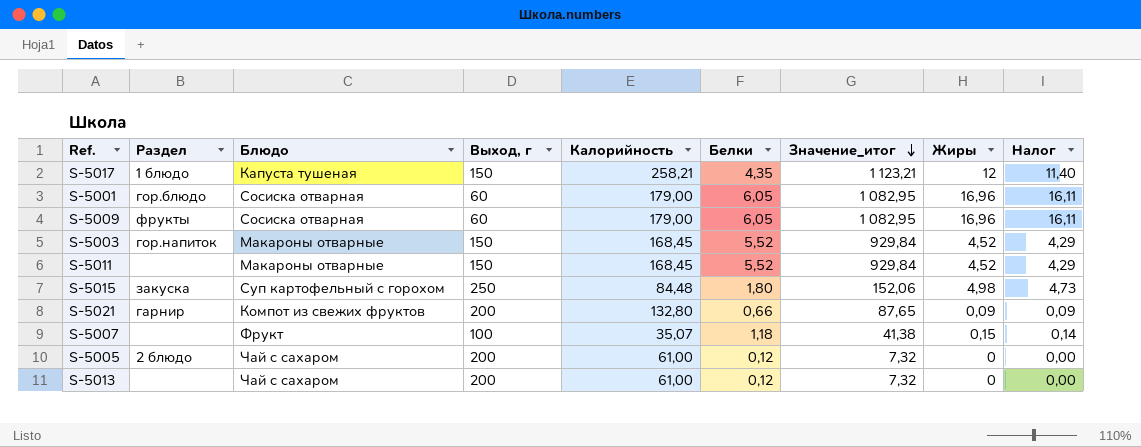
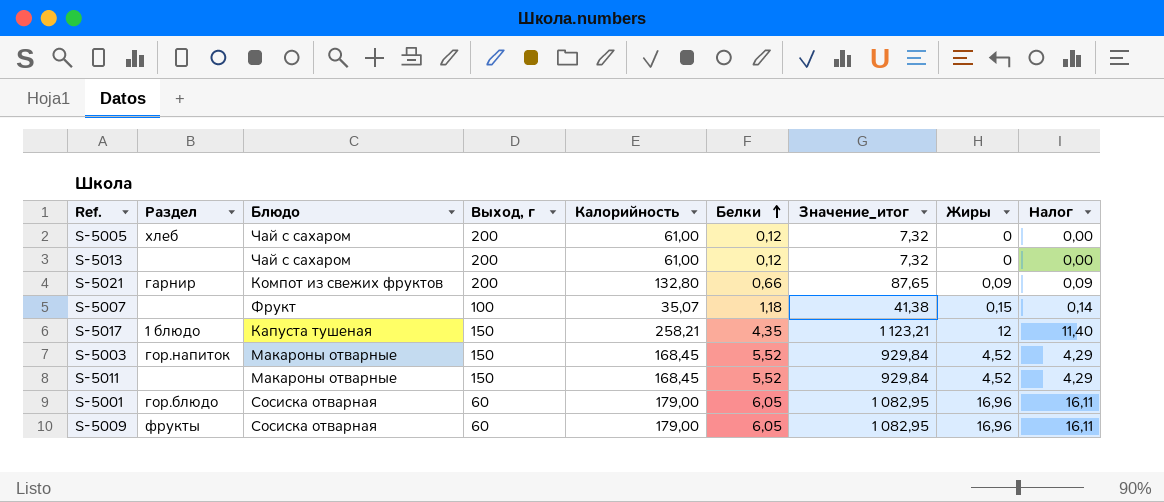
row order: Значение_итог descending -> Белки ascending
row S-5015: закуска | Суп картофельный с горохом | 250 | 84,48 | 1,80 | 152,06 | 4,98 | 4,73 -> none
S-5005 | Раздел: 2 блюдо -> хлеб

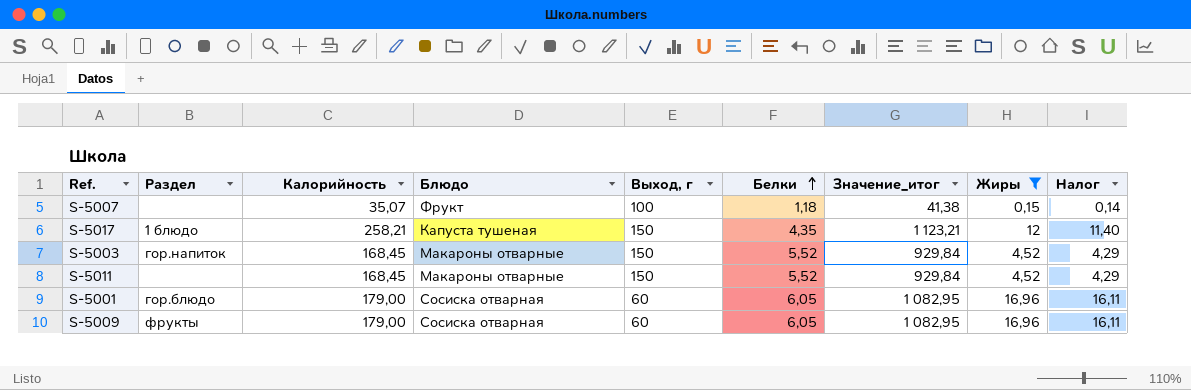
filter: none -> Жиры >= 0,15
column Калорийность | position: 5 -> 3

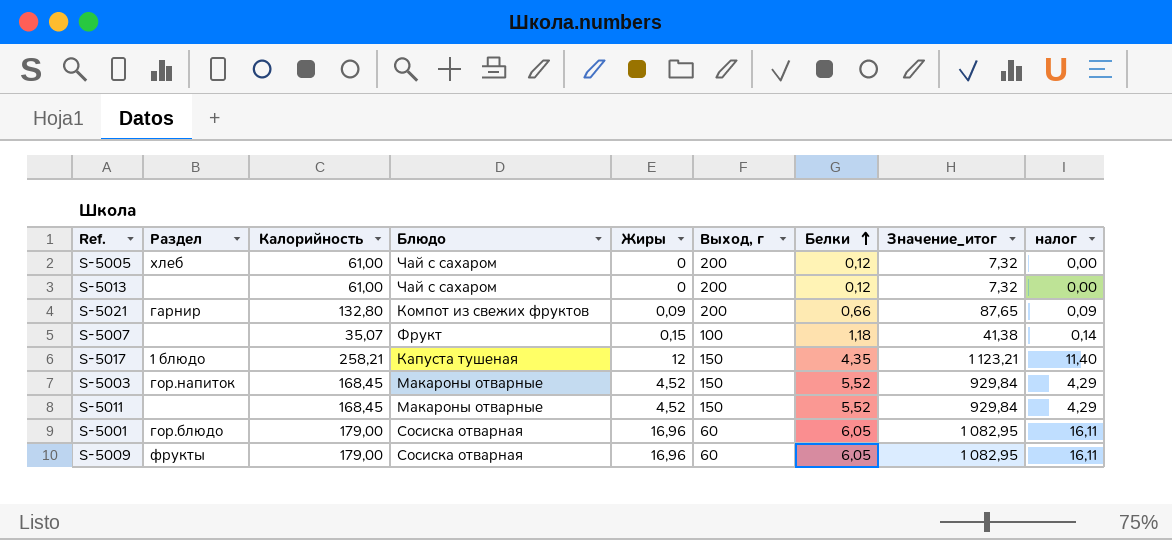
filter: Жиры >= 0,15 -> none
column Жиры | position: 8 -> 5
column name: Налог -> налог

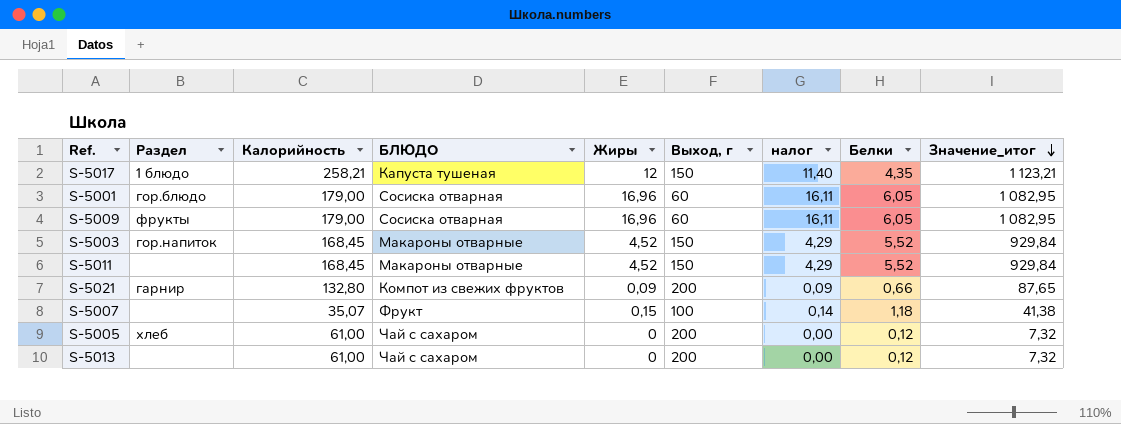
row order: Белки ascending -> Значение_итог descending
column name: Блюдо -> БЛЮДО
column налог | position: 9 -> 7

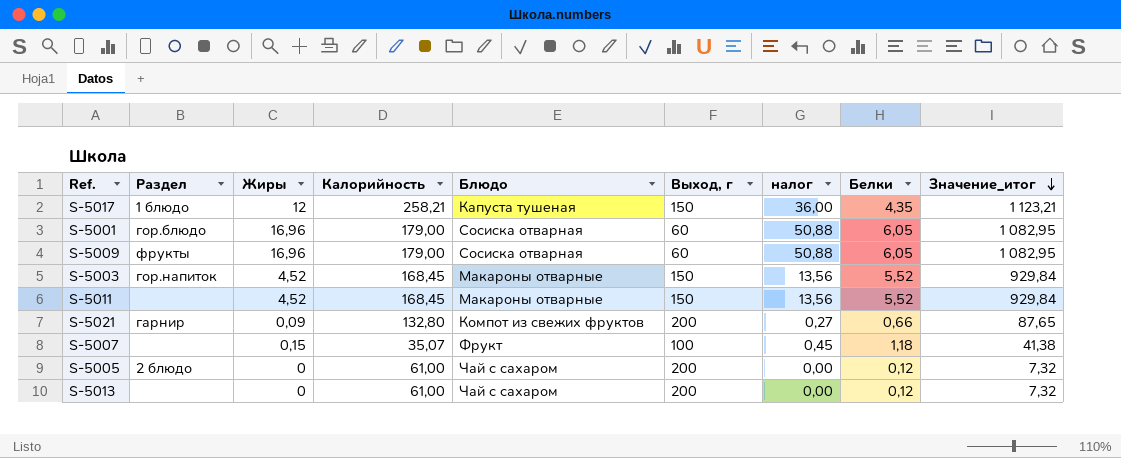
column Жиры | position: 5 -> 3
column name: БЛЮДО -> Блюдо
column налог | formula: [Жиры] * 0,95 -> [Жиры] * 3
S-5005 | Раздел: хлеб -> 2 блюдо

